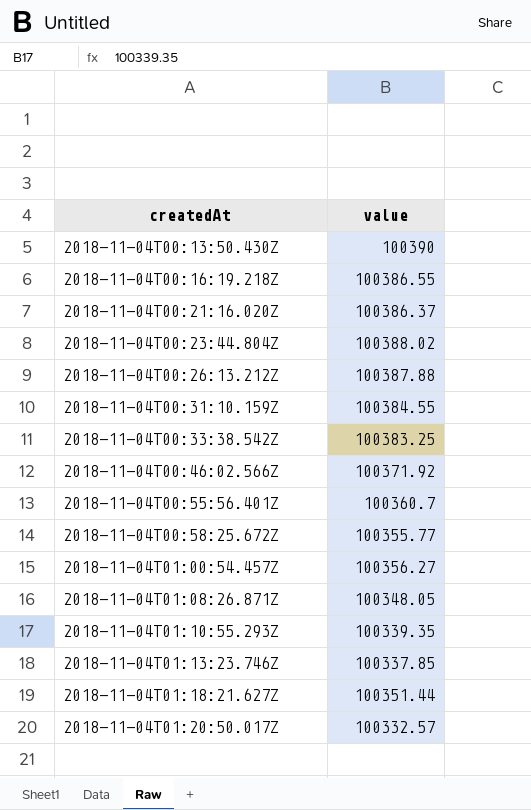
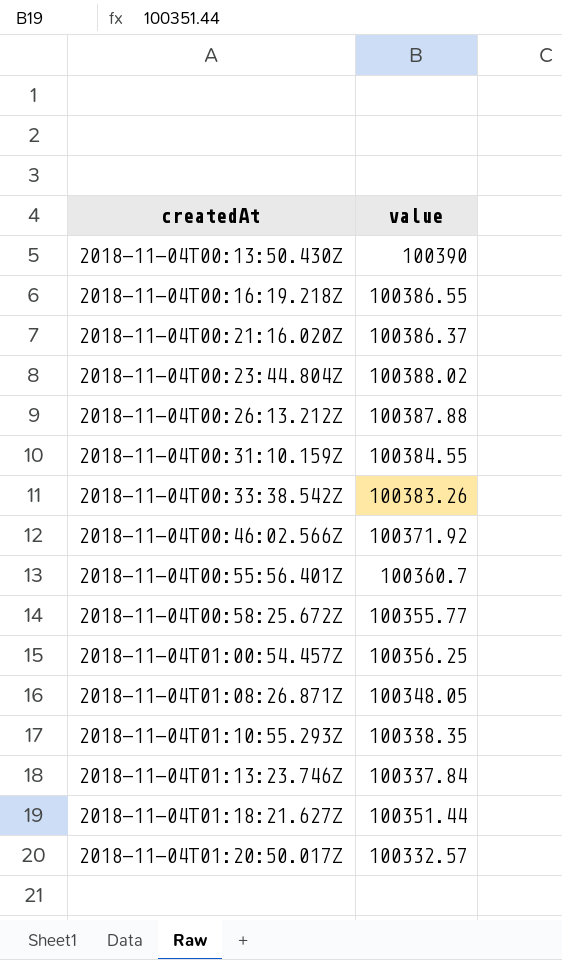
2018-11-04T00:33:38.542Z | value: 100383.25 -> 100383.26
2018-11-04T01:00:54.457Z | value: 100356.27 -> 100356.25
2018-11-04T01:10:55.293Z | value: 100339.35 -> 100338.35
2018-11-04T01:13:23.746Z | value: 100337.85 -> 100337.84

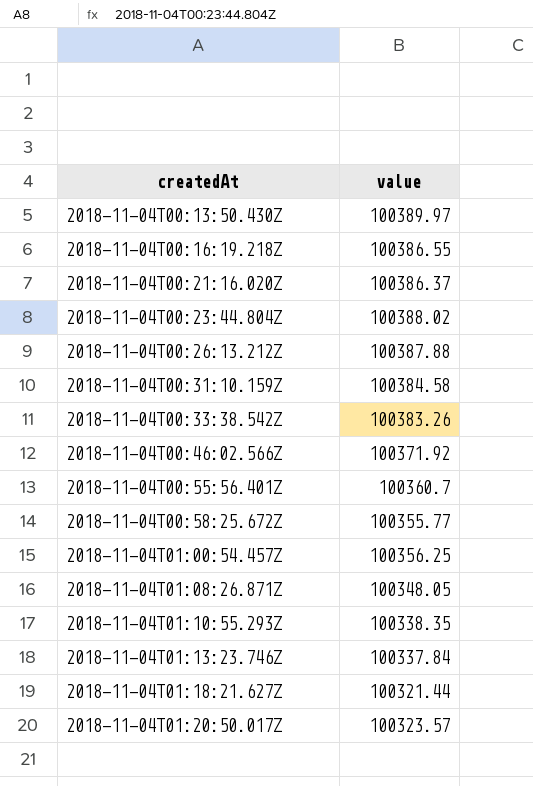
2018-11-04T00:13:50.430Z | value: 100390 -> 100389.97
2018-11-04T00:31:10.159Z | value: 100384.55 -> 100384.58
2018-11-04T01:18:21.627Z | value: 100351.44 -> 100321.44
2018-11-04T01:20:50.017Z | value: 100332.57 -> 100323.57

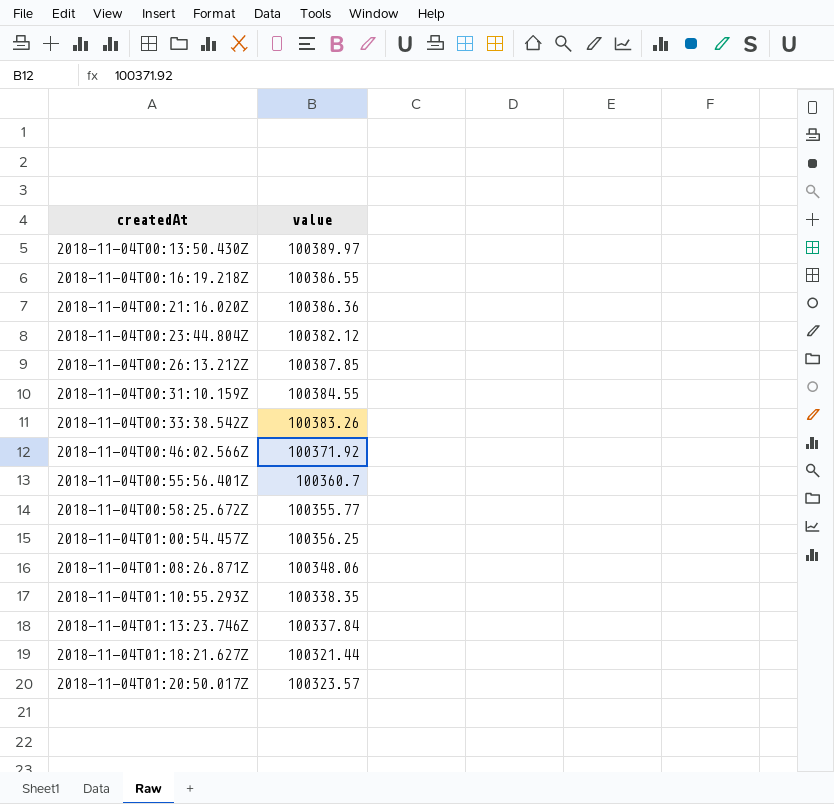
2018-11-04T00:21:16.020Z | value: 100386.37 -> 100386.36
2018-11-04T00:23:44.804Z | value: 100388.02 -> 100382.12
2018-11-04T00:26:13.212Z | value: 100387.88 -> 100387.85
2018-11-04T00:31:10.159Z | value: 100384.58 -> 100384.55
2018-11-04T01:08:26.871Z | value: 100348.05 -> 100348.06

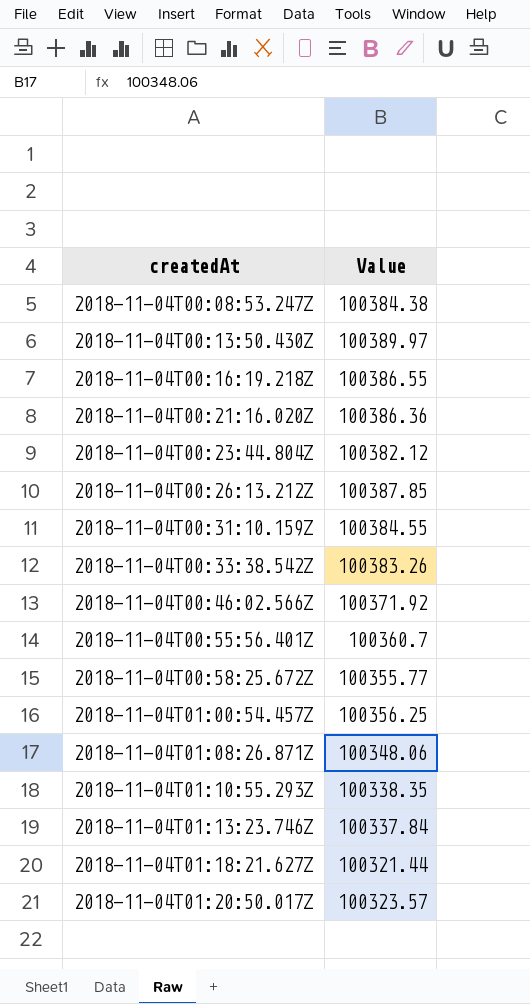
column name: value -> Value
row 2018-11-04T00:08:53.247Z: none -> 100384.38

